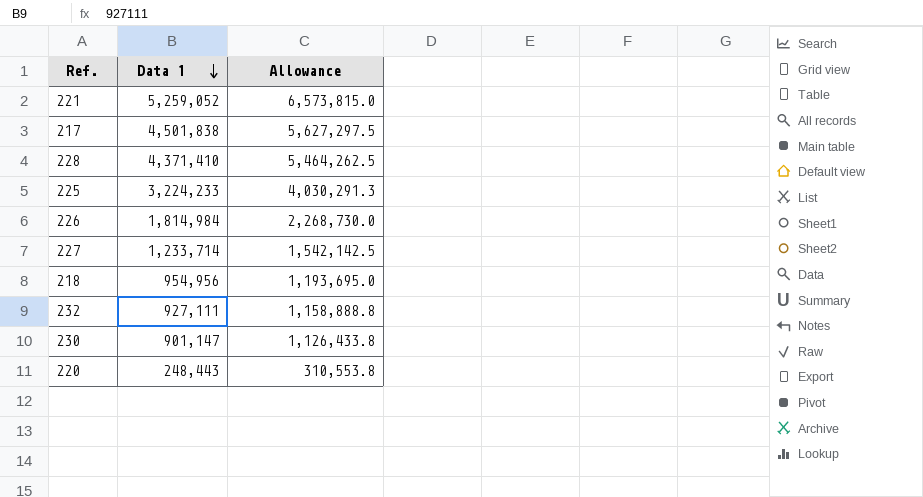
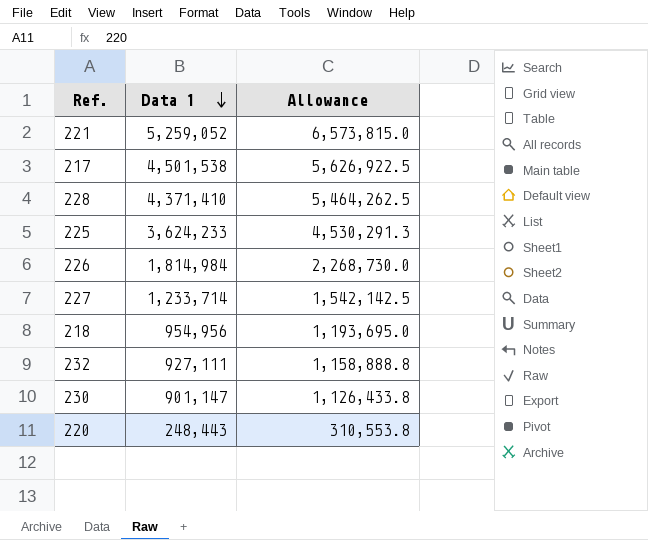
217 | Data 1: 4,501,838 -> 4,501,538
217 | Allowance: 5,627,297.5 -> 5,626,922.5
225 | Data 1: 3,224,233 -> 3,624,233
225 | Allowance: 4,030,291.3 -> 4,530,291.3

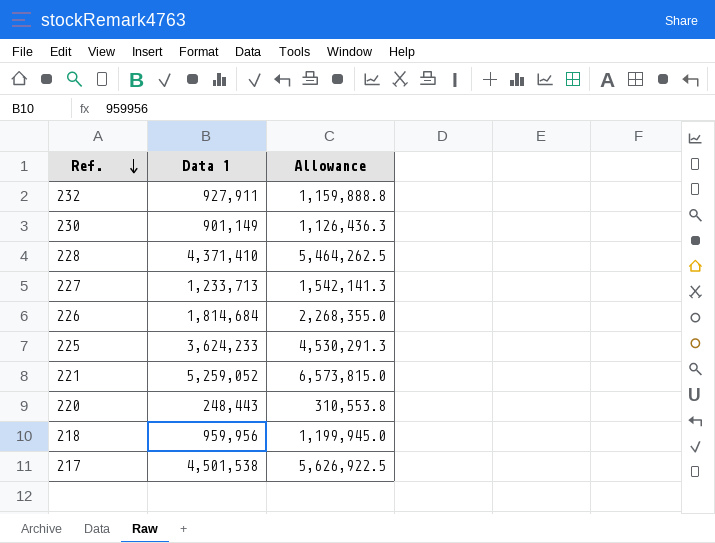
row order: Data 1 descending -> Ref. descending
232 | Data 1: 927,111 -> 927,911
232 | Allowance: 1,158,888.8 -> 1,159,888.8
230 | Data 1: 901,147 -> 901,149
230 | Allowance: 1,126,433.8 -> 1,126,436.3
227 | Data 1: 1,233,714 -> 1,233,713
227 | Allowance: 1,542,142.5 -> 1,542,141.3
226 | Data 1: 1,814,984 -> 1,814,684
226 | Allowance: 2,268,730.0 -> 2,268,355.0
218 | Data 1: 954,956 -> 959,956
218 | Allowance: 1,193,695.0 -> 1,199,945.0

